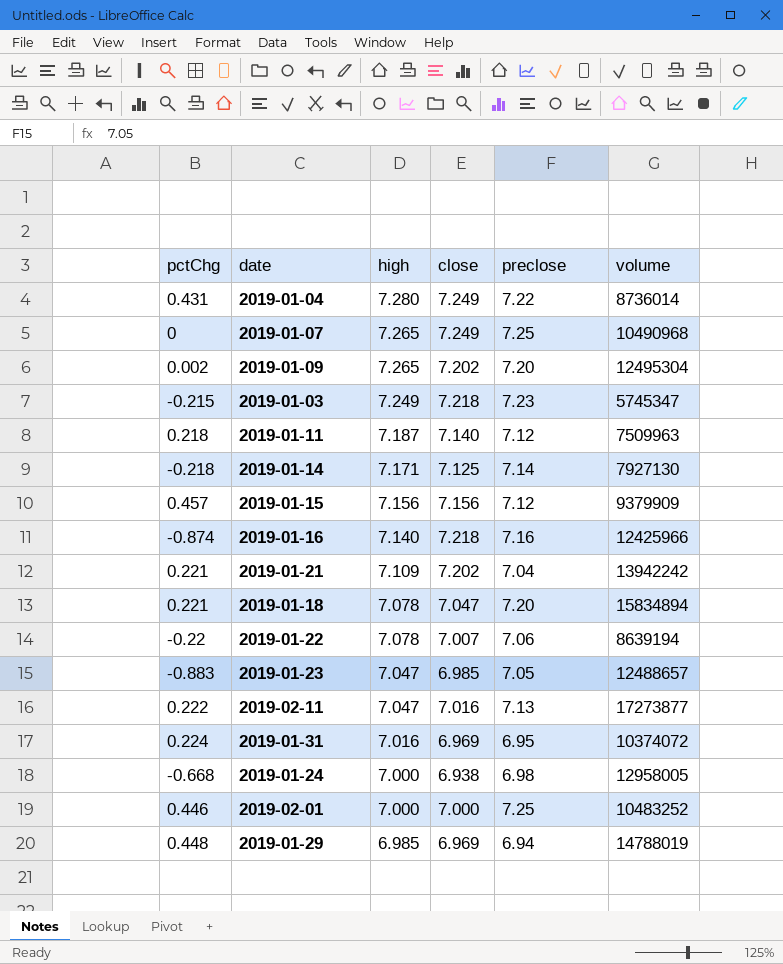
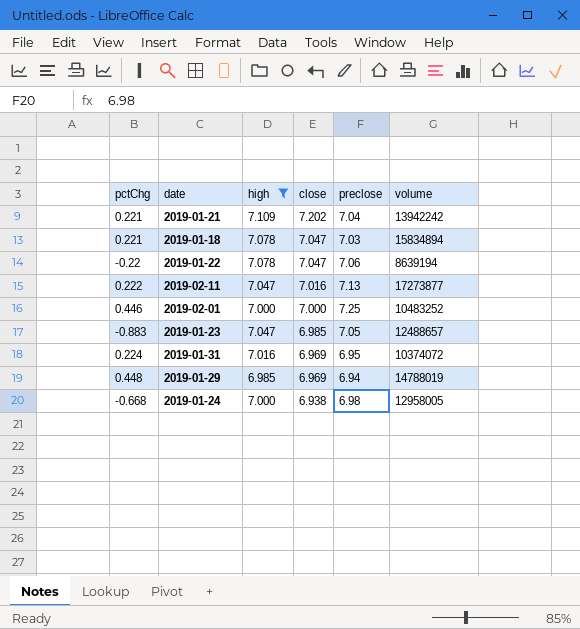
filter: none -> high <= 7.109
row order: high descending -> close descending
2019-01-18 | preclose: 7.20 -> 7.03
2019-01-22 | close: 7.007 -> 7.047

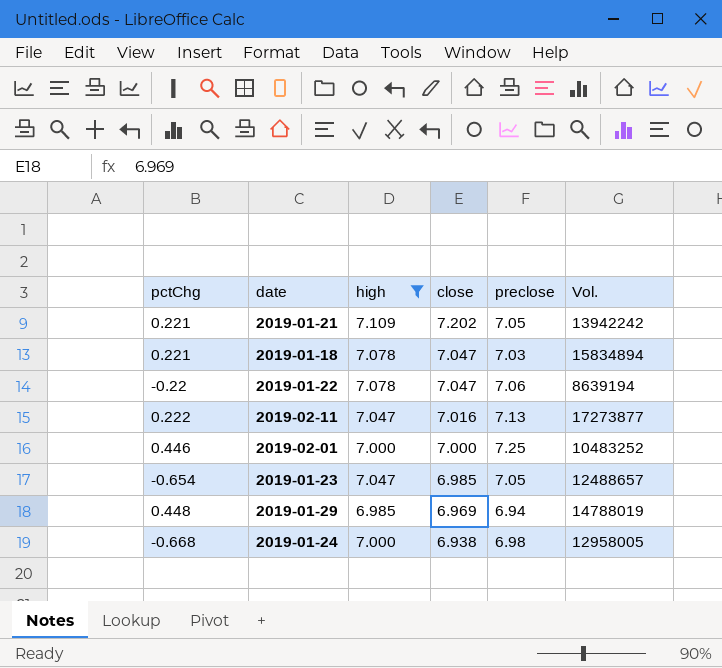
column name: volume -> Vol.
row 2019-01-31: 0.224 | 7.016 | 6.969 | 6.95 | 10374072 -> none
2019-01-21 | preclose: 7.04 -> 7.05
2019-01-23 | pctChg: -0.883 -> -0.654

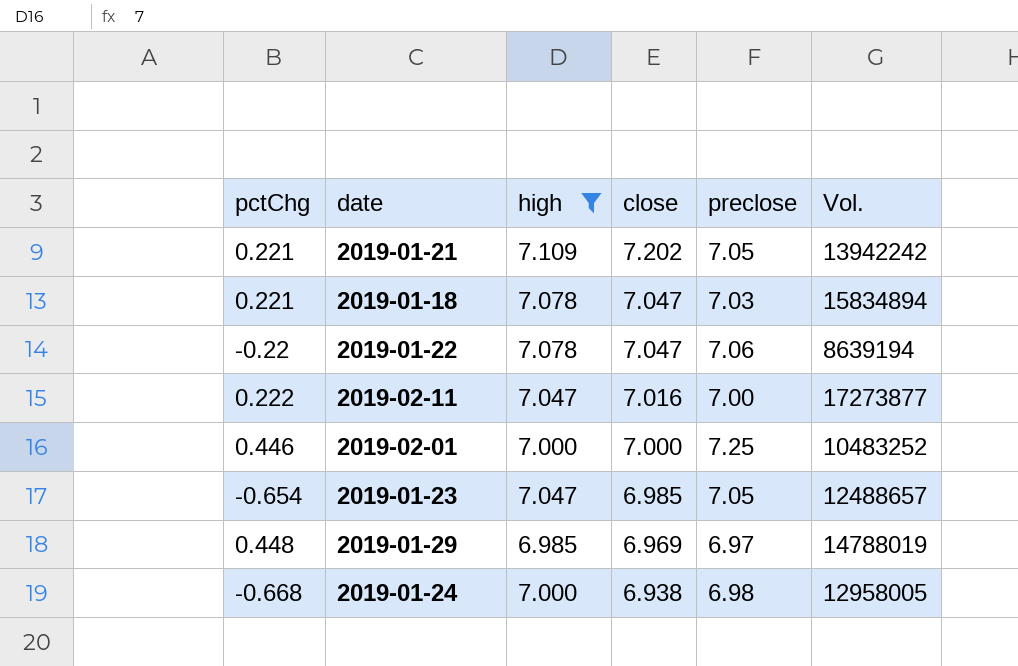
2019-02-11 | preclose: 7.13 -> 7.00
2019-01-29 | preclose: 6.94 -> 6.97

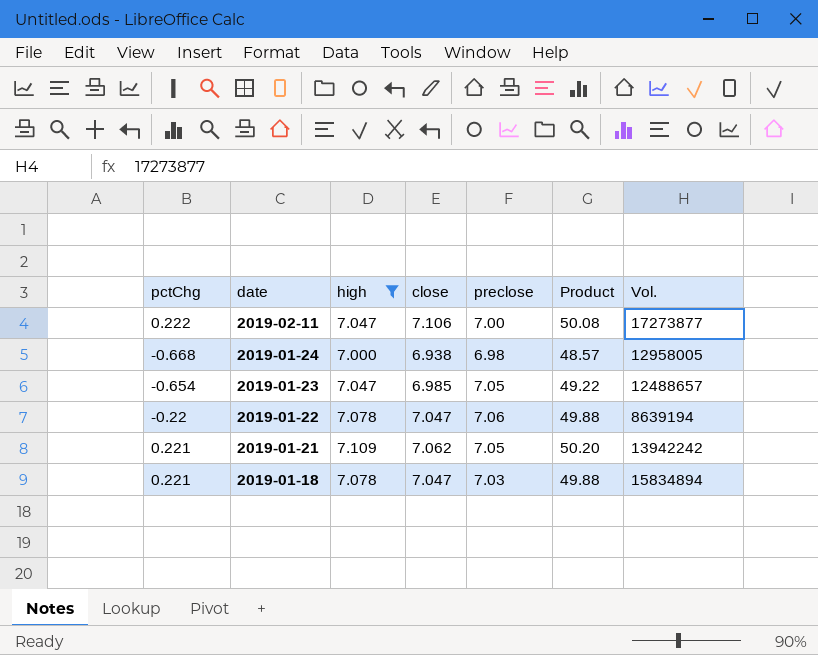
row order: close descending -> date descending
column Product | formula: none -> [high] * [close]
row 2019-02-01: 0.446 | 7.000 | 7.000 | 7.25 | 10483252 -> none
row 2019-01-29: 0.448 | 6.985 | 6.969 | 6.97 | 14788019 -> none
2019-02-11 | close: 7.016 -> 7.106
2019-01-21 | close: 7.202 -> 7.062

